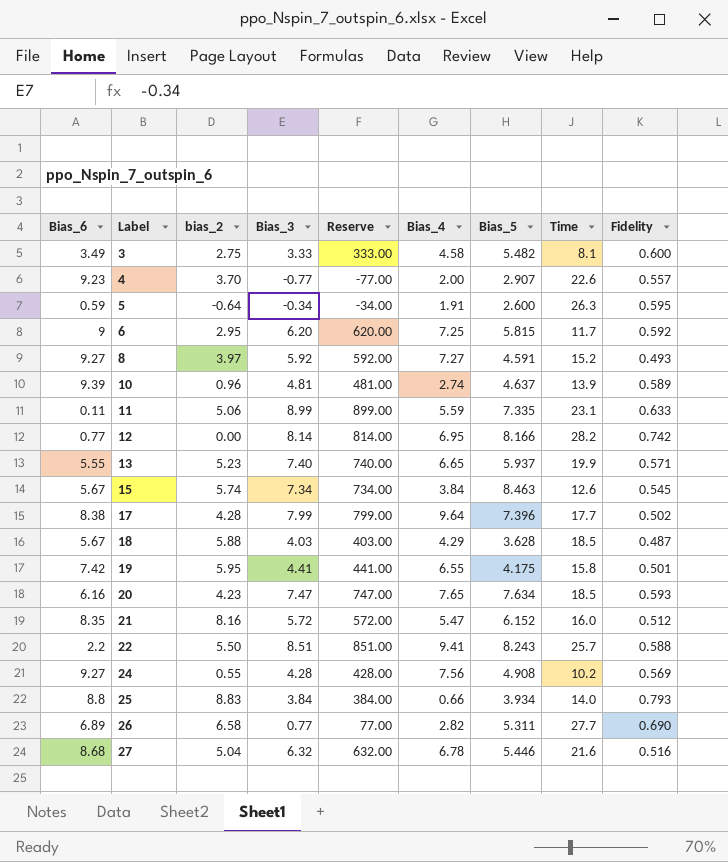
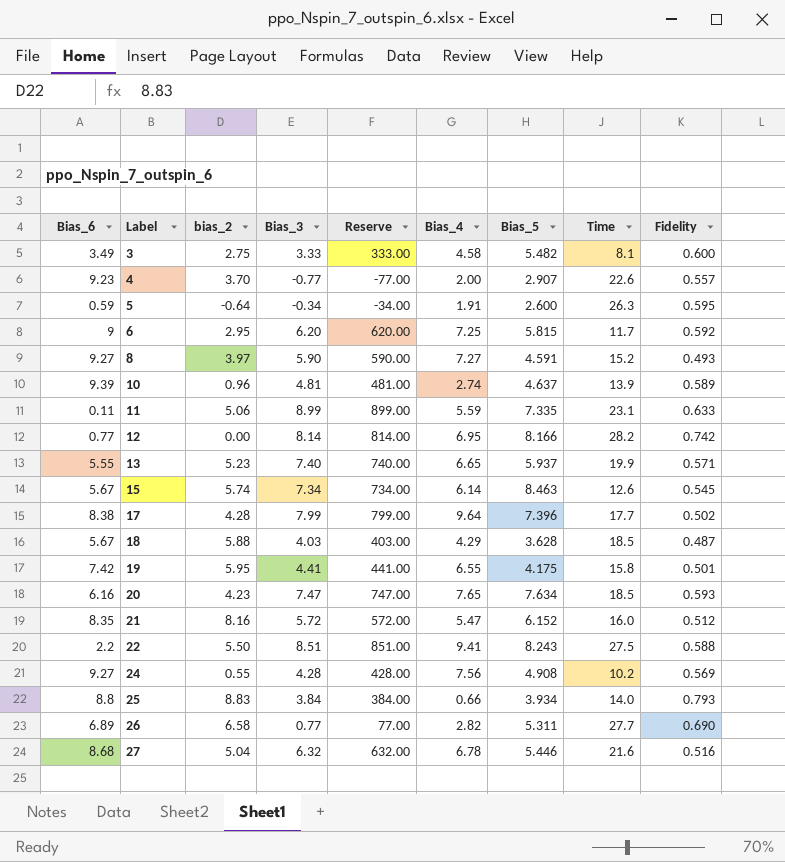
8 | Bias_3: 5.92 -> 5.90
8 | Reserve: 592.00 -> 590.00
15 | Bias_4: 3.84 -> 6.14
22 | Time: 25.7 -> 27.5

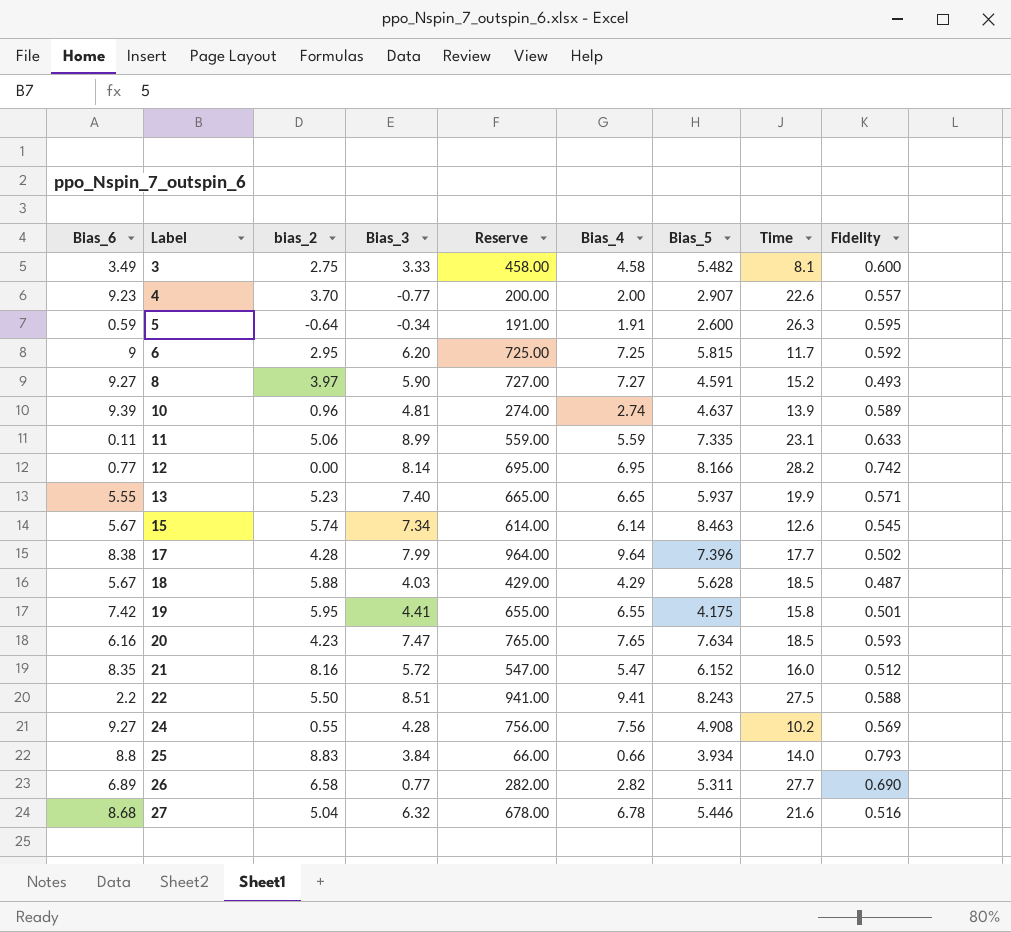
column Reserve | formula: [Bias_3] * 100 -> [Bias_4] * 100
18 | Bias_5: 3.628 -> 5.628

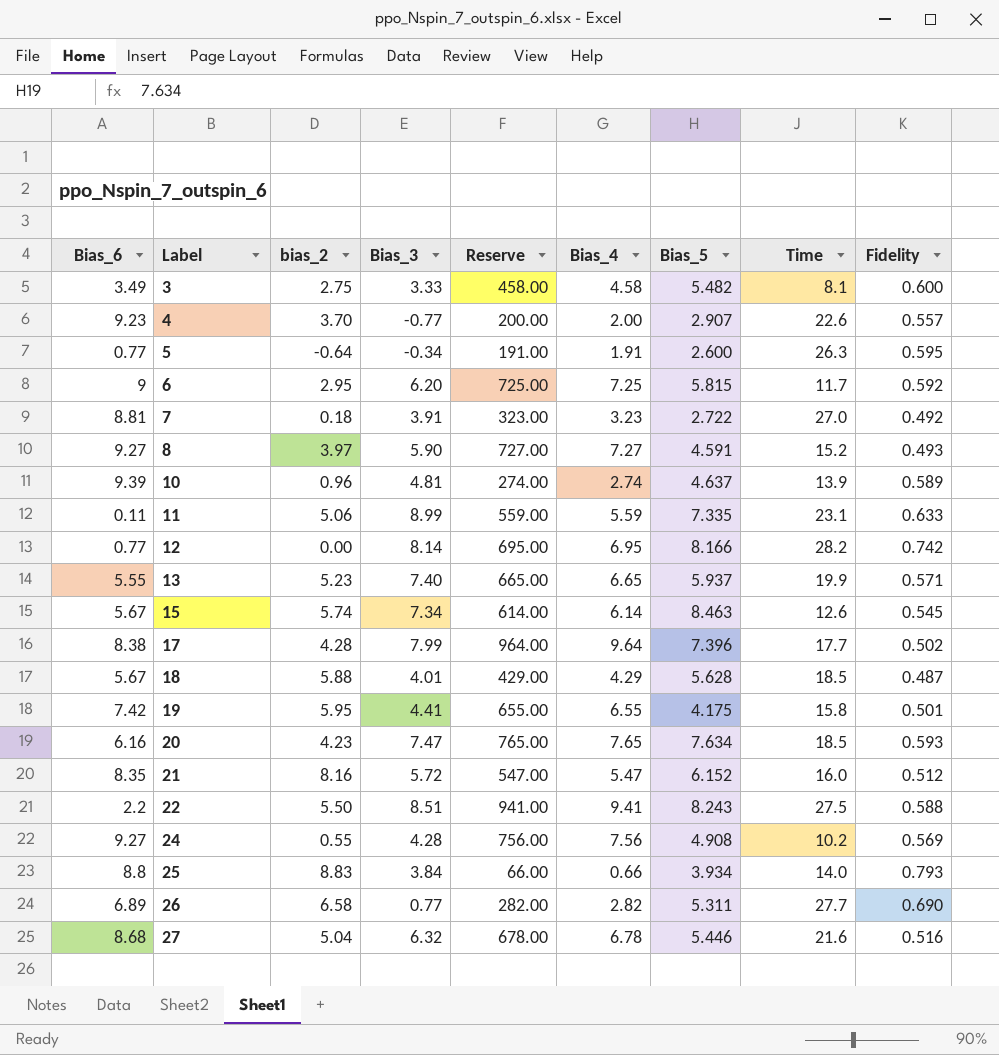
5 | Bias_6: 0.59 -> 0.77
row 7: none -> 8.81 | 0.18 | 3.91 | 323.00 | 3.23 | 2.722 | 27.0 | 0.492
18 | Bias_3: 4.03 -> 4.01

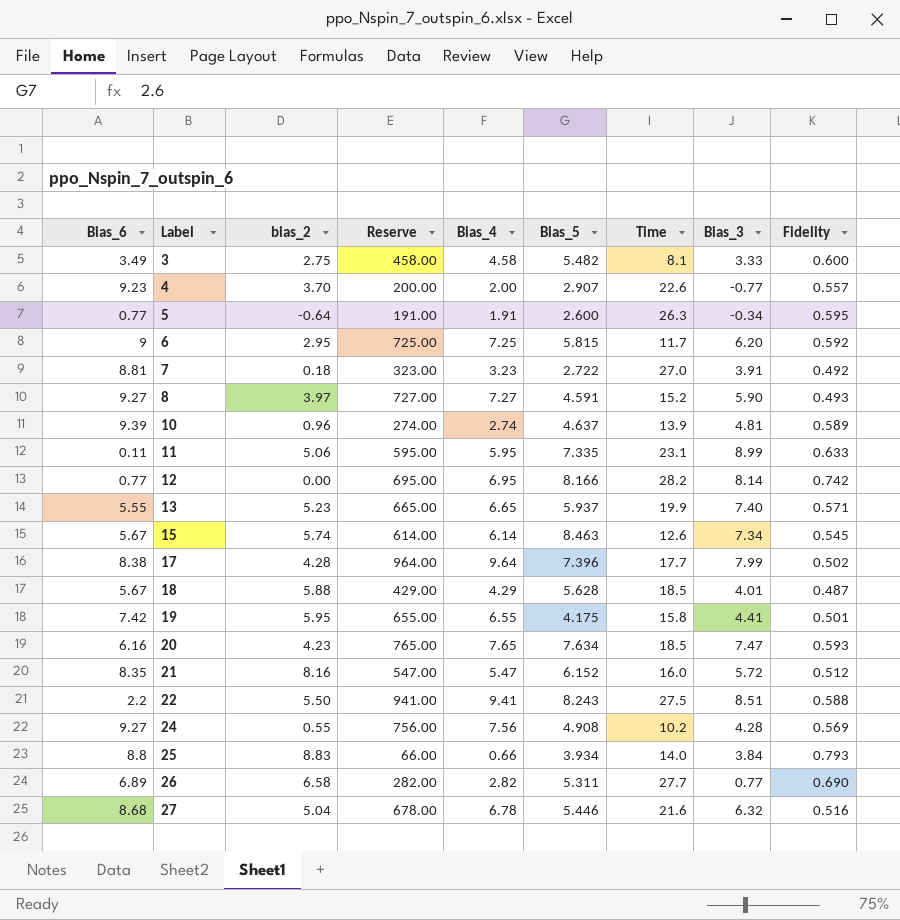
column Bias_3 | position: 4 -> 8
11 | Reserve: 559.00 -> 595.00
11 | Bias_4: 5.59 -> 5.95

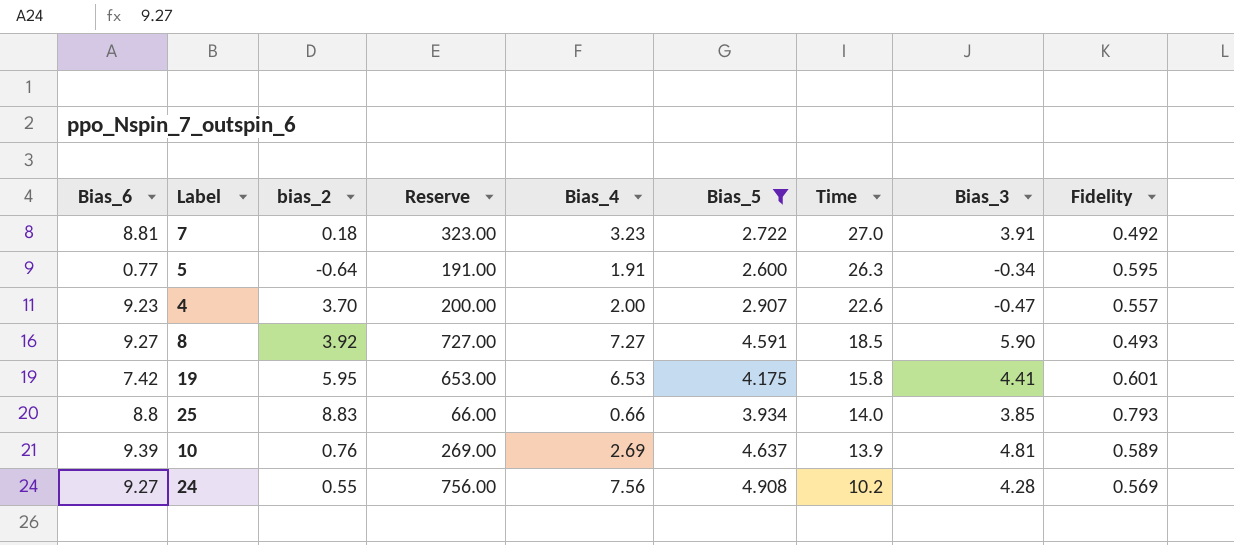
filter: none -> Bias_5 <= 4.908
row order: Label ascending -> Time descending
4 | Bias_3: -0.77 -> -0.47
8 | bias_2: 3.97 -> 3.92
8 | Time: 15.2 -> 18.5
19 | Reserve: 655.00 -> 653.00
19 | Bias_4: 6.55 -> 6.53
19 | Fidelity: 0.501 -> 0.601
25 | Bias_3: 3.84 -> 3.85
10 | bias_2: 0.96 -> 0.76
10 | Reserve: 274.00 -> 269.00
10 | Bias_4: 2.74 -> 2.69

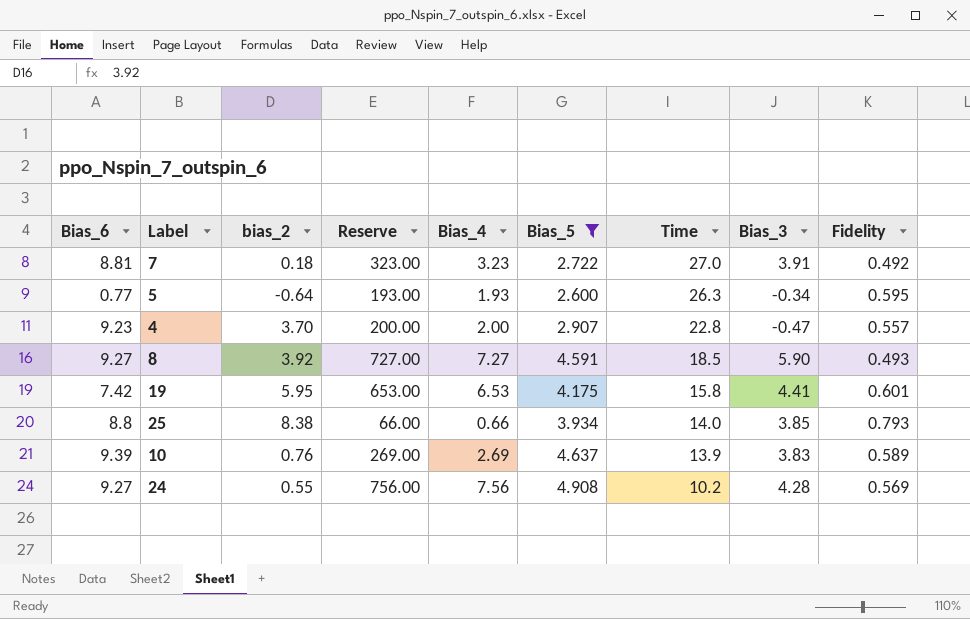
5 | Reserve: 191.00 -> 193.00
5 | Bias_4: 1.91 -> 1.93
4 | Time: 22.6 -> 22.8
25 | bias_2: 8.83 -> 8.38
10 | Bias_3: 4.81 -> 3.83

